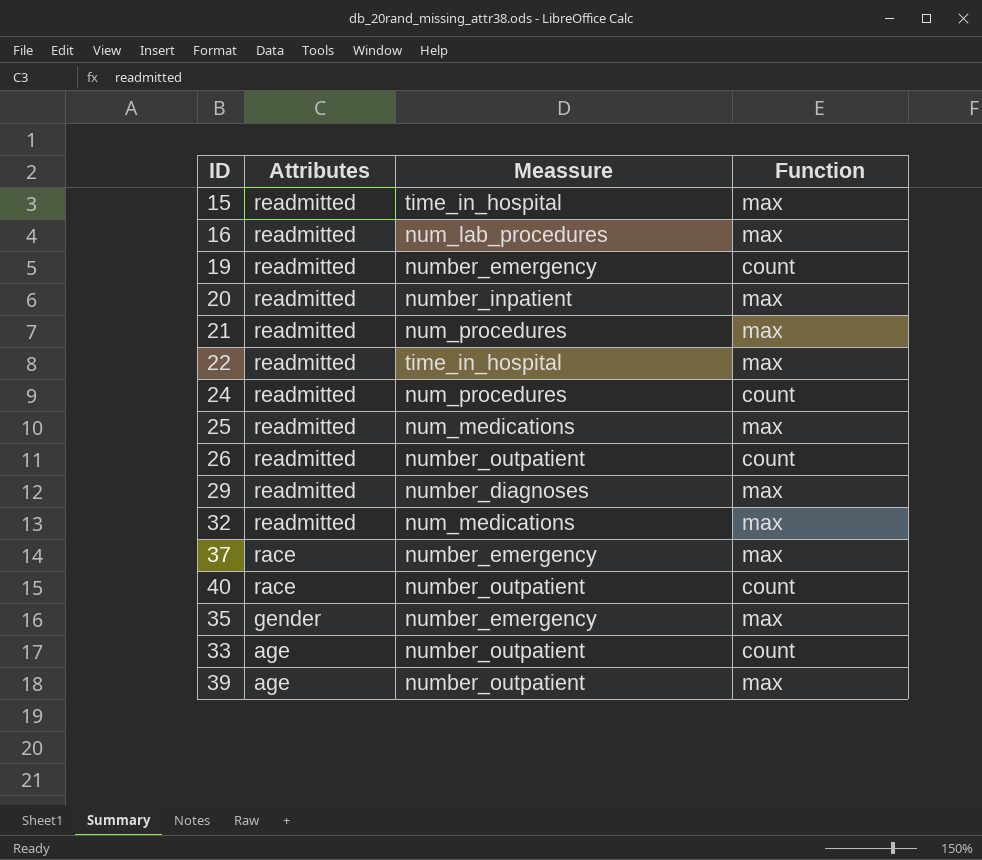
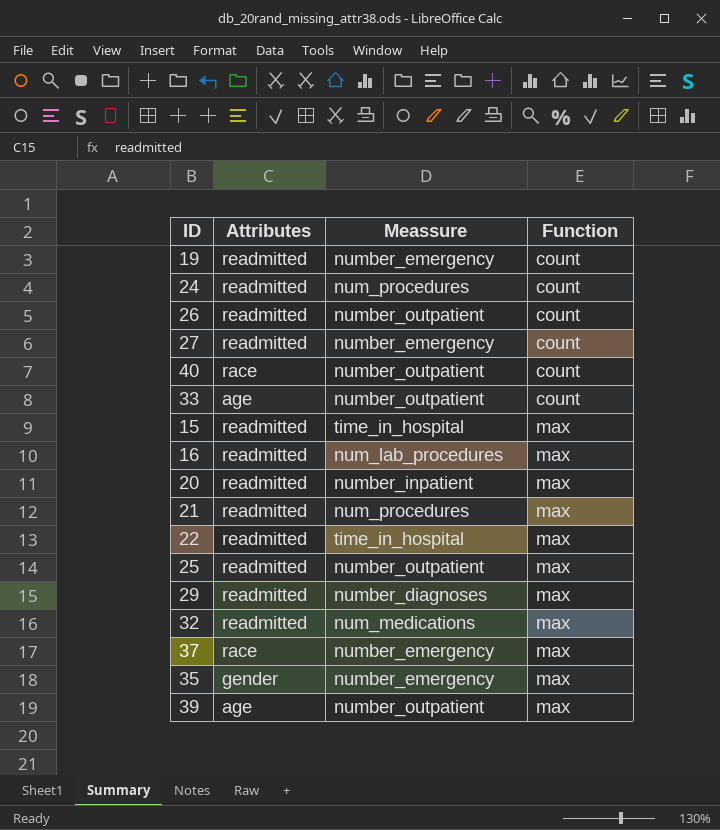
row order: Attributes descending -> Function ascending
row 27: none -> readmitted | number_emergency | count
25 | Meassure: num_medications -> number_outpatient

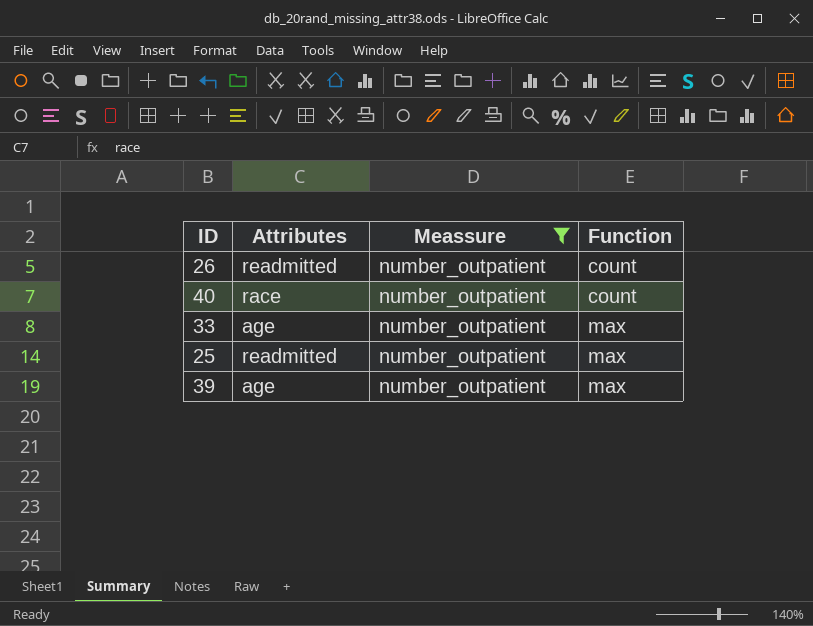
filter: none -> Meassure = number_outpatient
33 | Function: count -> max

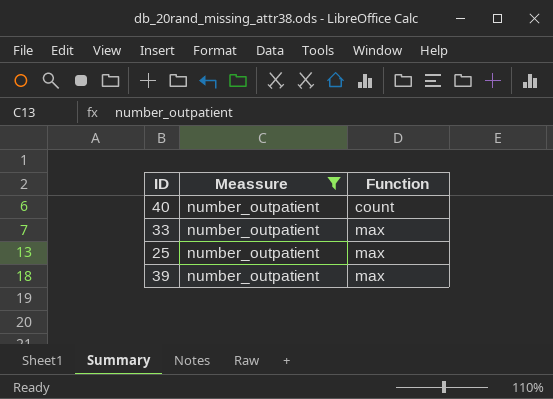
column Attributes | position: 2 -> none
row 26: readmitted | number_outpatient | count -> none

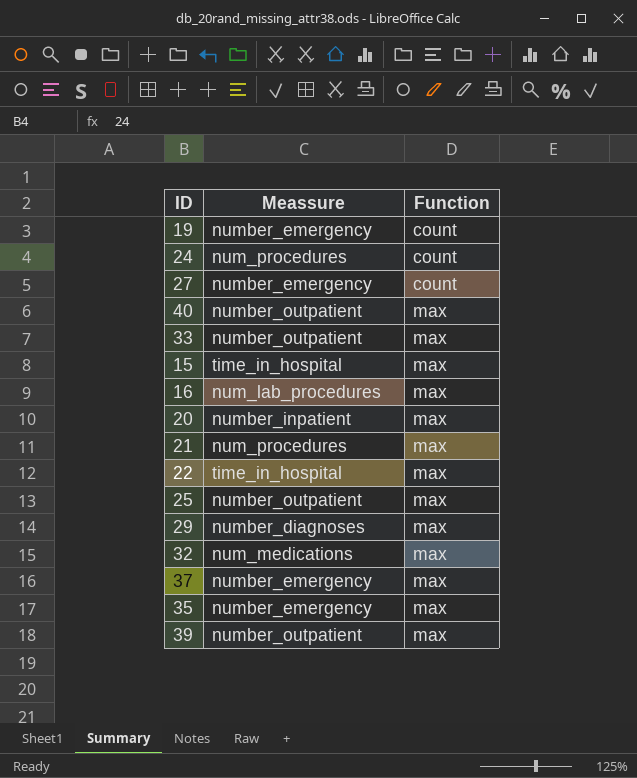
filter: Meassure = number_outpatient -> none
40 | Function: count -> max

